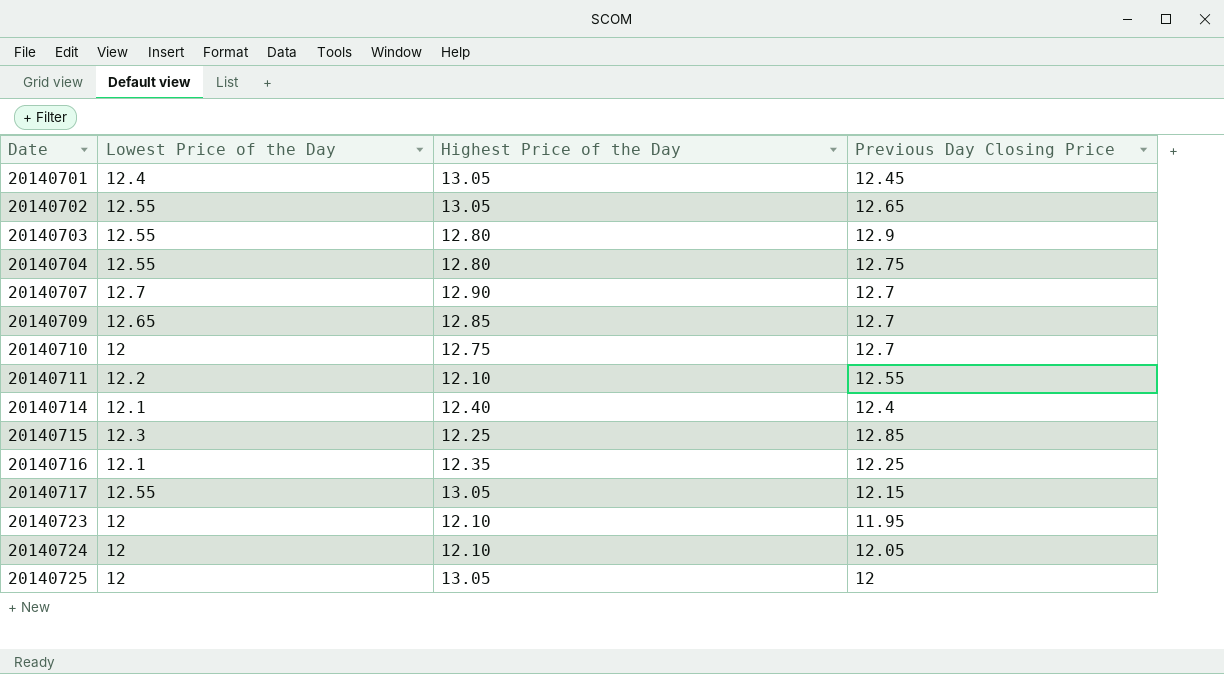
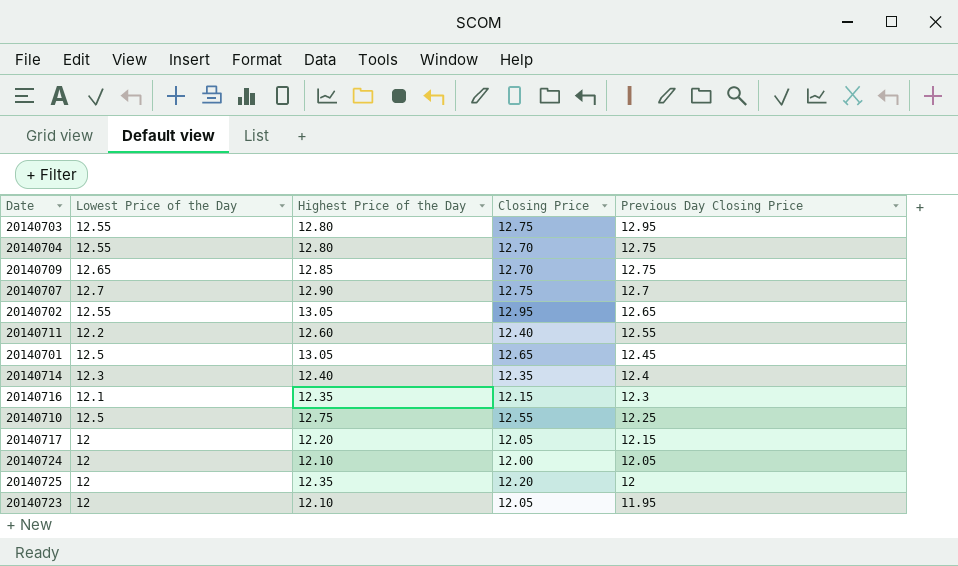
row order: Date ascending -> Previous Day Closing Price descending
column Closing Price | position: none -> 4
row 20140715: 12.3 | 12.25 | 12.85 -> none
20140703 | Previous Day Closing Price: 12.9 -> 12.95
20140709 | Previous Day Closing Price: 12.7 -> 12.75
20140711 | Highest Price of the Day: 12.10 -> 12.60
20140701 | Lowest Price of the Day: 12.4 -> 12.5
20140714 | Lowest Price of the Day: 12.1 -> 12.3
20140716 | Previous Day Closing Price: 12.25 -> 12.3
20140710 | Lowest Price of the Day: 12 -> 12.5
20140710 | Previous Day Closing Price: 12.7 -> 12.25
20140717 | Lowest Price of the Day: 12.55 -> 12
20140717 | Highest Price of the Day: 13.05 -> 12.20
20140725 | Highest Price of the Day: 13.05 -> 12.35

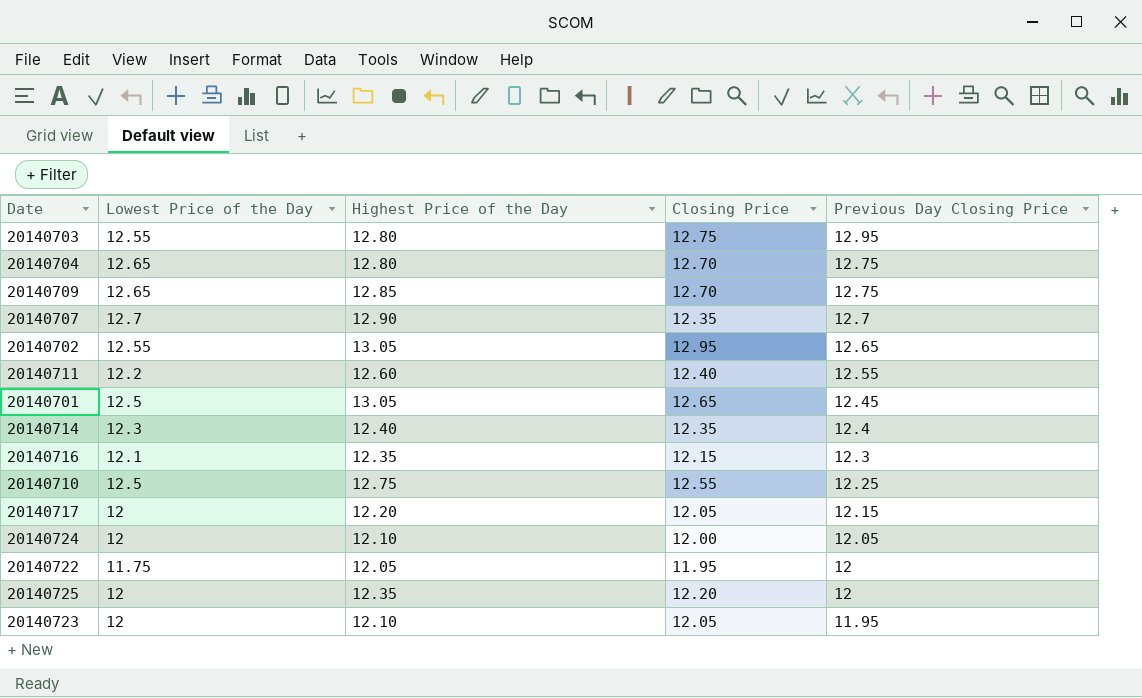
20140704 | Lowest Price of the Day: 12.55 -> 12.65
20140707 | Closing Price: 12.75 -> 12.35
row 20140722: none -> 11.75 | 12.05 | 11.95 | 12

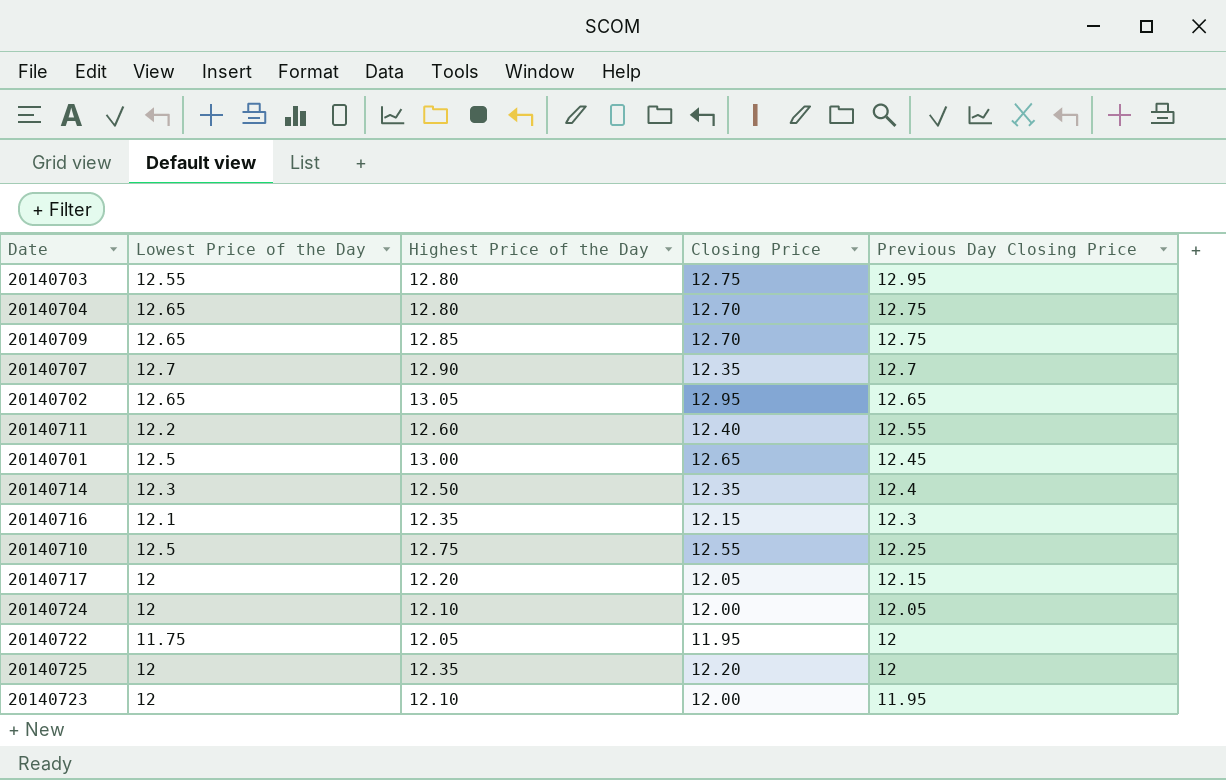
20140702 | Lowest Price of the Day: 12.55 -> 12.65
20140701 | Highest Price of the Day: 13.05 -> 13.00
20140714 | Highest Price of the Day: 12.40 -> 12.50
20140723 | Closing Price: 12.05 -> 12.00

